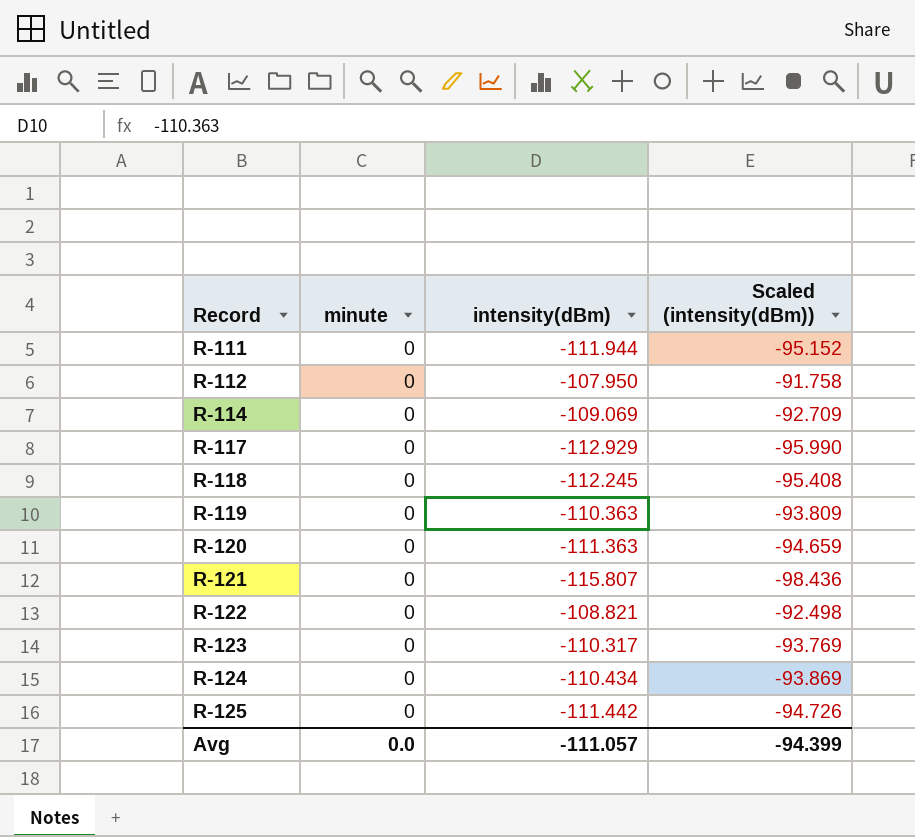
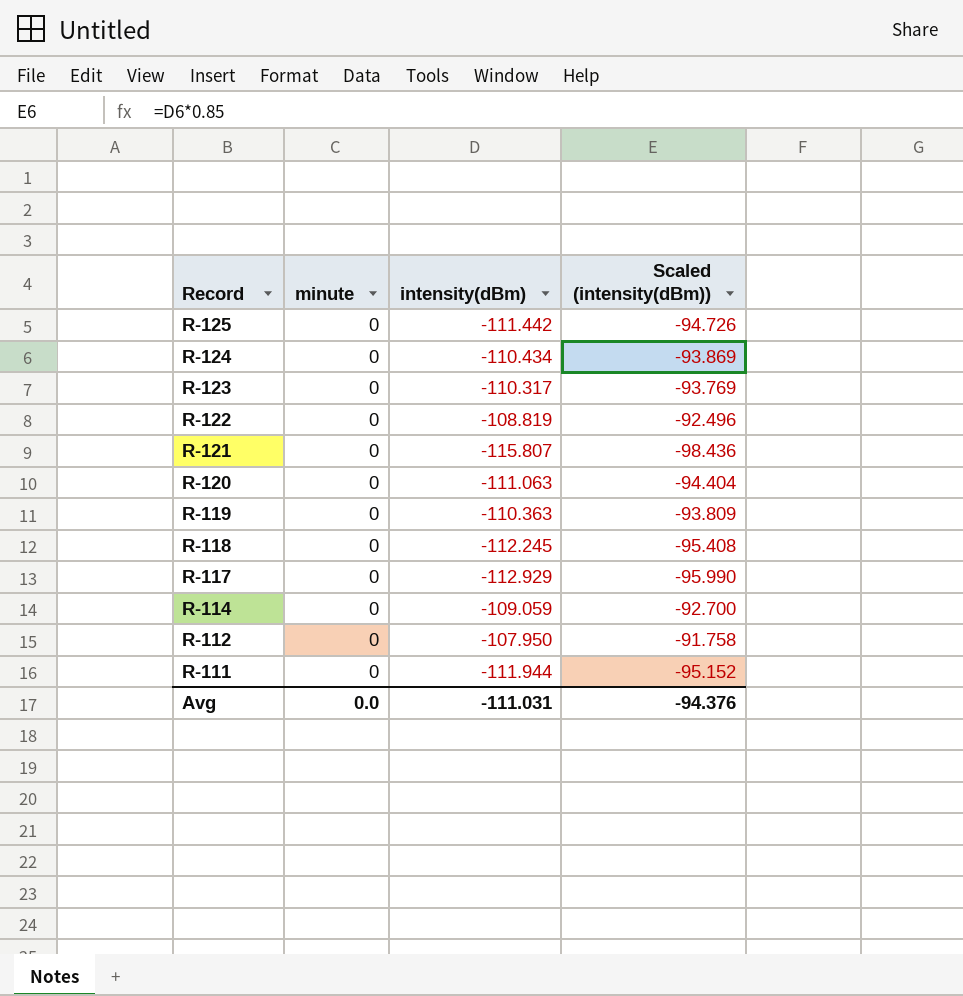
row order: Record ascending -> Record descending
R-122 | intensity(dBm): -108.821 -> -108.819
R-122 | Scaled (intensity(dBm)): -92.498 -> -92.496
R-120 | intensity(dBm): -111.363 -> -111.063
R-120 | Scaled (intensity(dBm)): -94.659 -> -94.404
R-114 | intensity(dBm): -109.069 -> -109.059
R-114 | Scaled (intensity(dBm)): -92.709 -> -92.700
Avg | intensity(dBm): -111.057 -> -111.031
Avg | Scaled (intensity(dBm)): -94.399 -> -94.376

